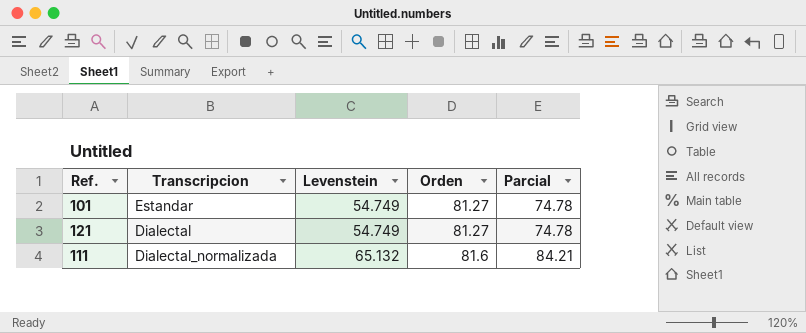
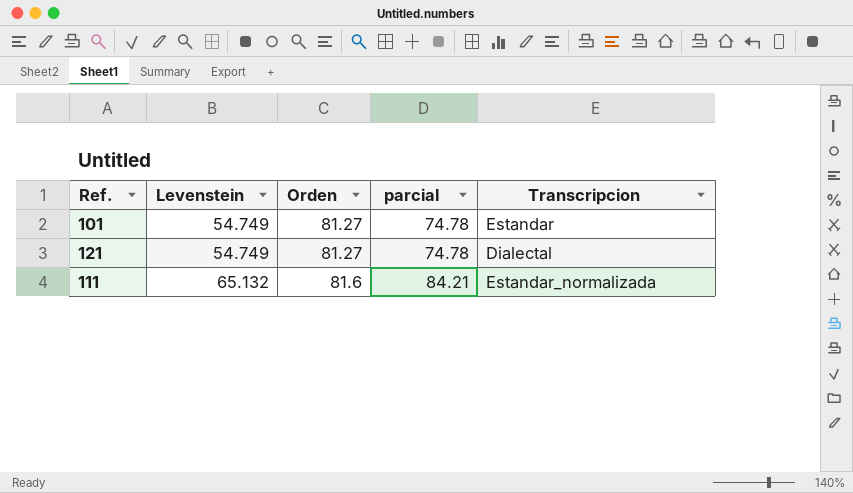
column name: Parcial -> parcial
column Transcripcion | position: 2 -> 5
111 | Transcripcion: Dialectal_normalizada -> Estandar_normalizada

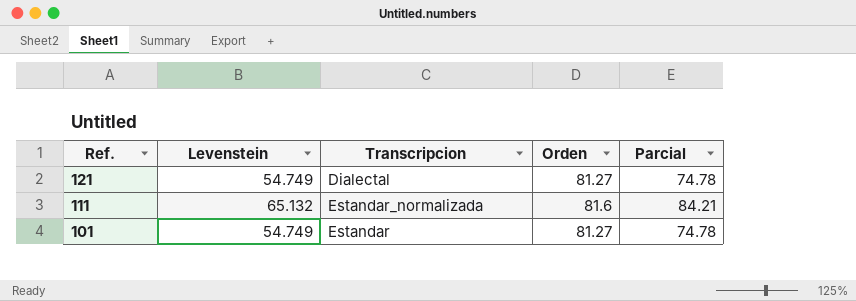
row order: Levenstein ascending -> Ref. descending
column Transcripcion | position: 5 -> 3
column name: parcial -> Parcial

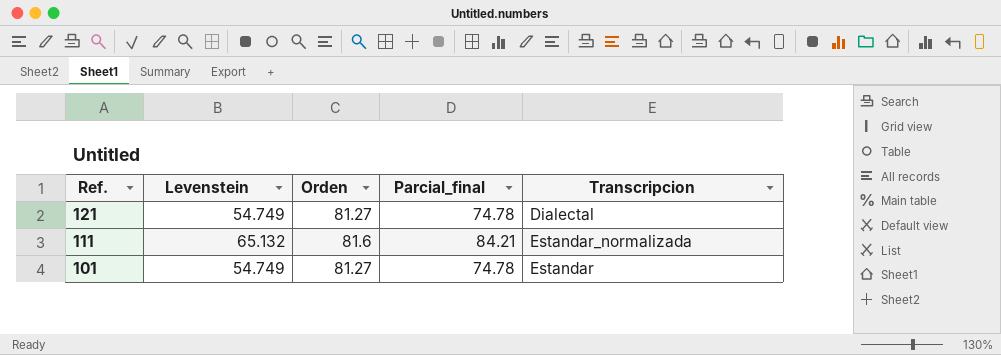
column name: Parcial -> Parcial_final
column Transcripcion | position: 3 -> 5

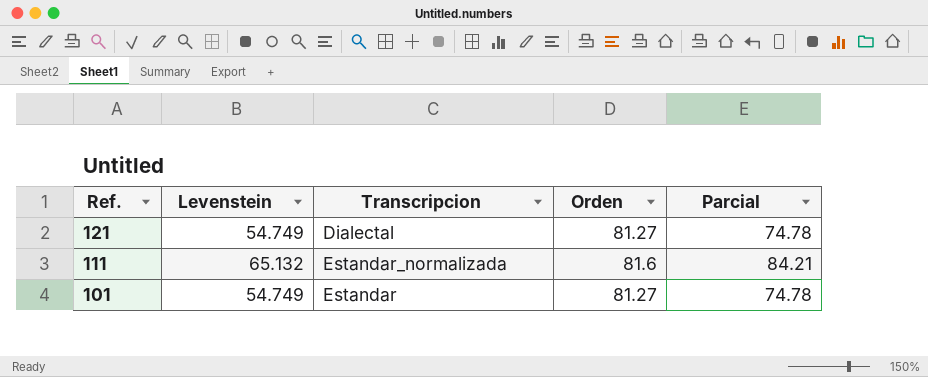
column Transcripcion | position: 5 -> 3
column name: Parcial_final -> Parcial

